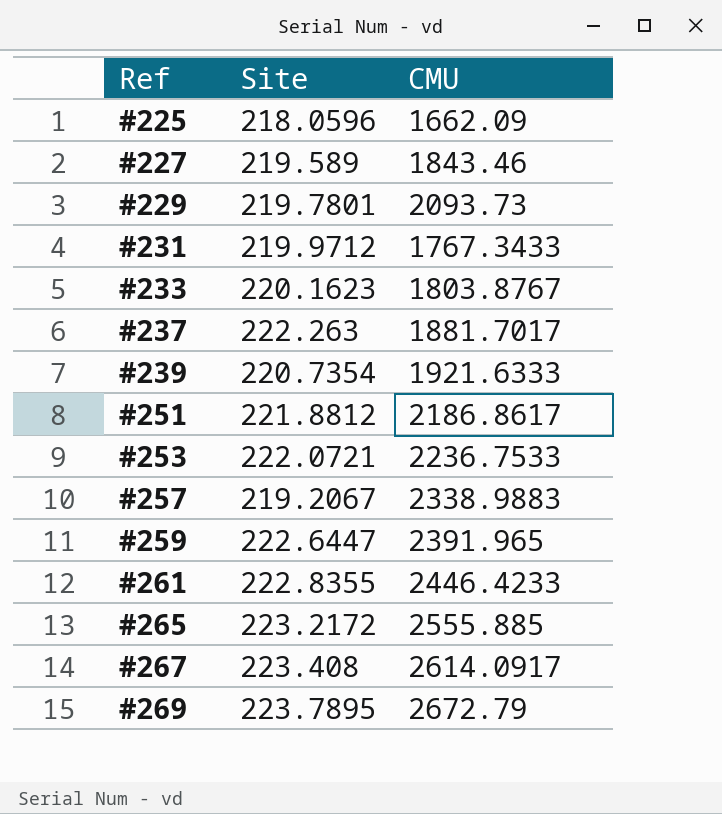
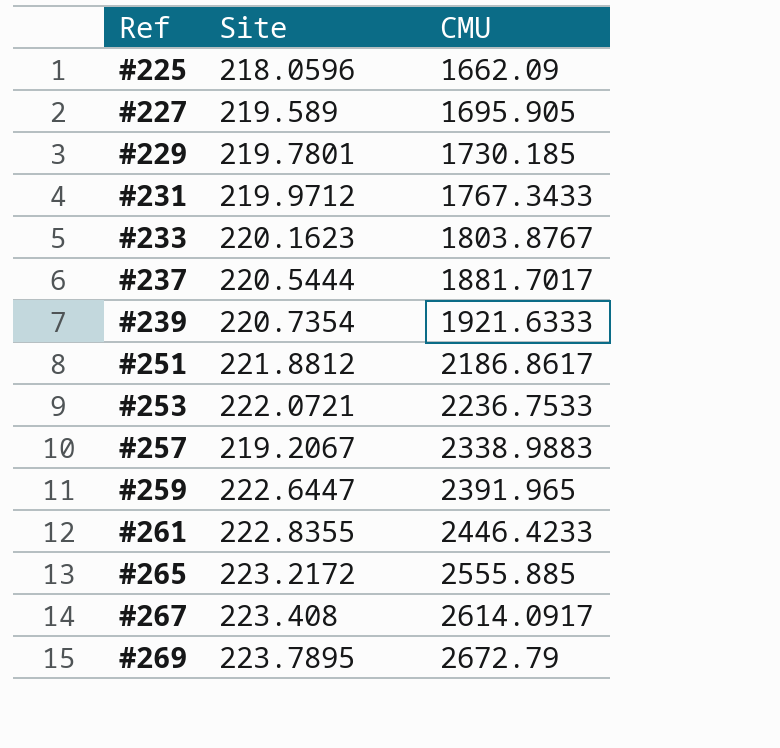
#227 | CMU: 1843.46 -> 1695.905
#229 | CMU: 2093.73 -> 1730.185
#237 | Site: 222.263 -> 220.5444

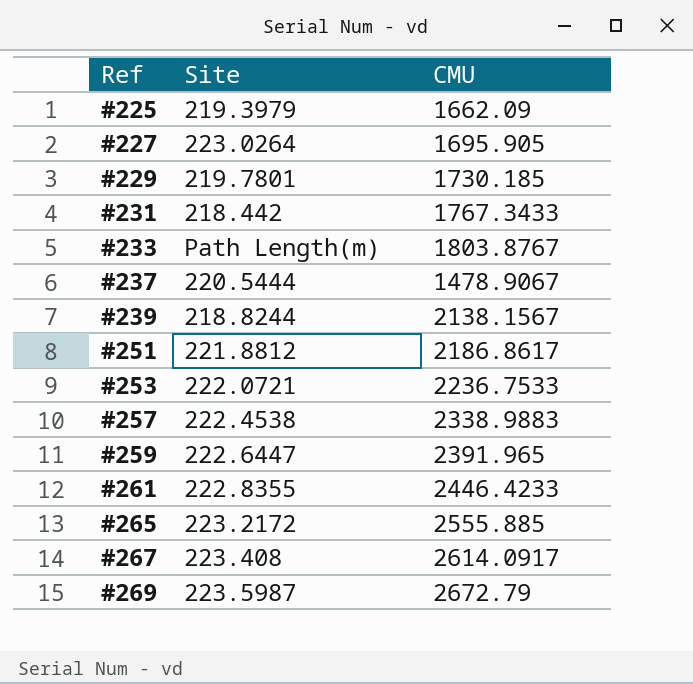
#225 | Site: 218.0596 -> 219.3979
#227 | Site: 219.589 -> 223.0264
#231 | Site: 219.9712 -> 218.442
#233 | Site: 220.1623 -> Path Length(m)
#237 | CMU: 1881.7017 -> 1478.9067
#239 | Site: 220.7354 -> 218.8244
#239 | CMU: 1921.6333 -> 2138.1567
#257 | Site: 219.2067 -> 222.4538
#269 | Site: 223.7895 -> 223.5987

